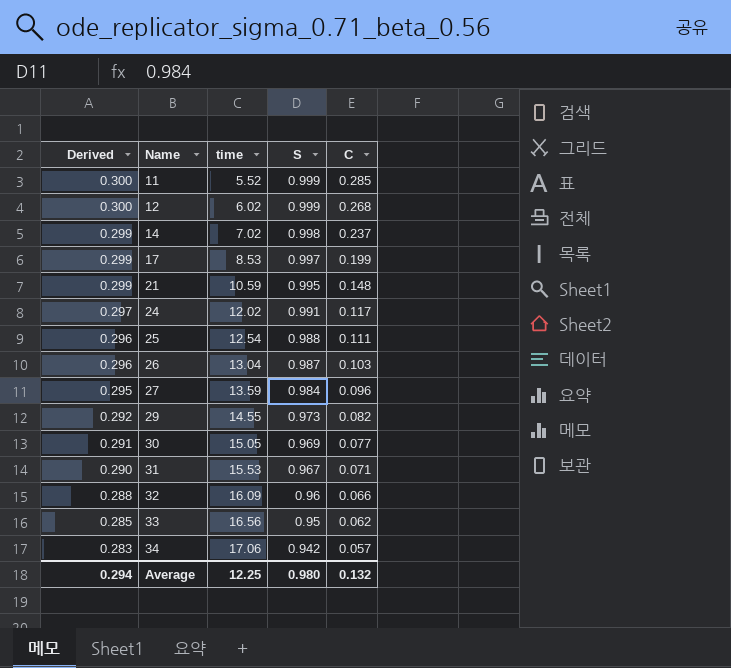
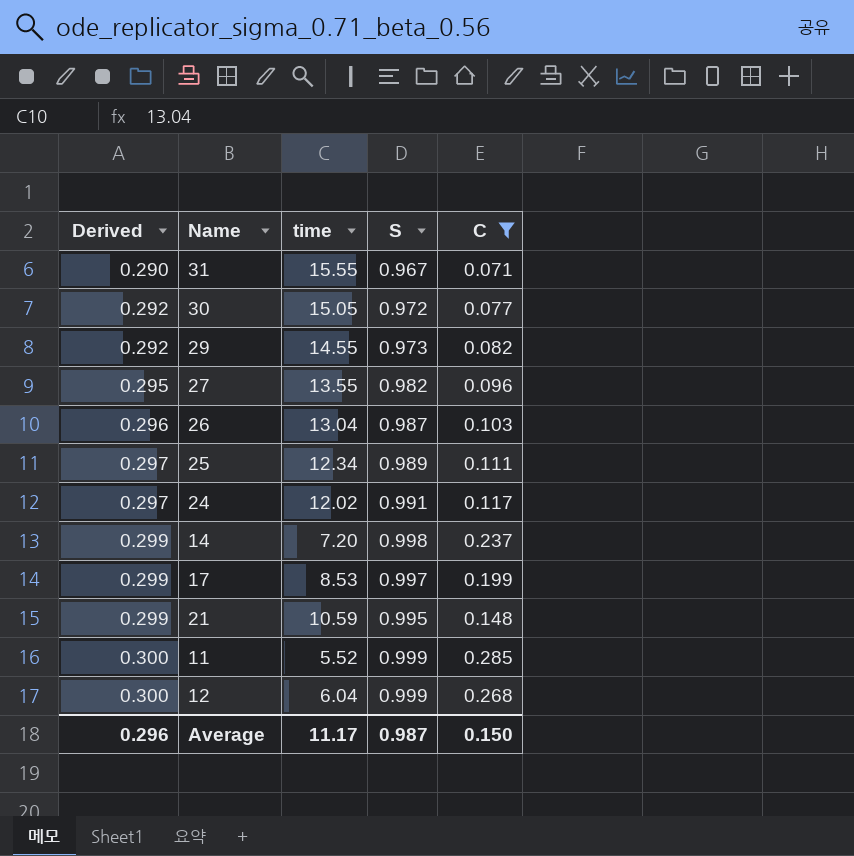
filter: none -> C >= 0.071
row order: Derived descending -> Derived ascending
31 | time: 15.53 -> 15.55
30 | Derived: 0.291 -> 0.292
30 | S: 0.969 -> 0.972
27 | time: 13.59 -> 13.55
27 | S: 0.984 -> 0.982
25 | Derived: 0.296 -> 0.297
25 | time: 12.54 -> 12.34
25 | S: 0.988 -> 0.989
14 | time: 7.02 -> 7.20
12 | time: 6.02 -> 6.04
Average | Derived: 0.294 -> 0.296
Average | time: 12.25 -> 11.17
Average | S: 0.980 -> 0.987
Average | C: 0.132 -> 0.150

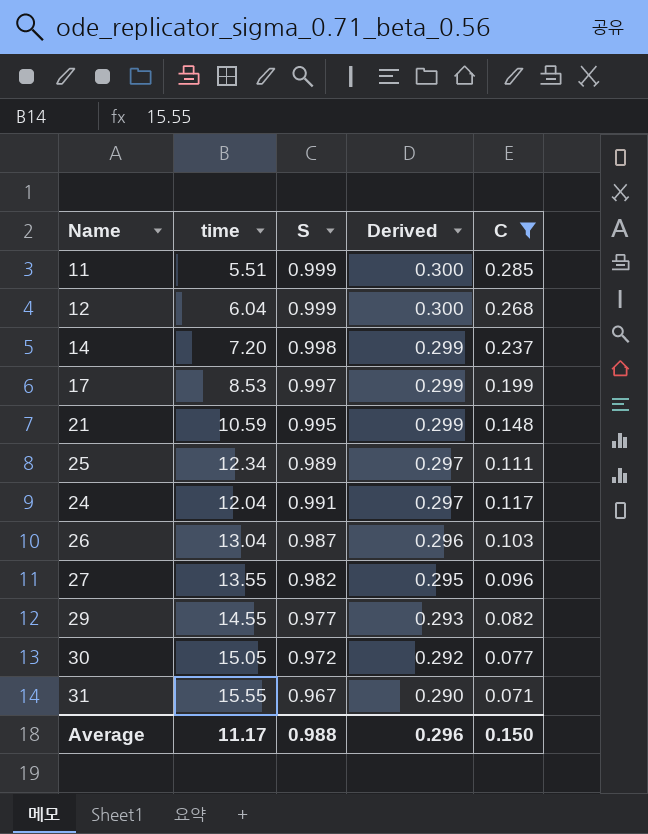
row order: Derived ascending -> Derived descending
column Derived | position: 1 -> 4
11 | time: 5.52 -> 5.51
24 | time: 12.02 -> 12.04
29 | S: 0.973 -> 0.977
29 | Derived: 0.292 -> 0.293
Average | S: 0.987 -> 0.988

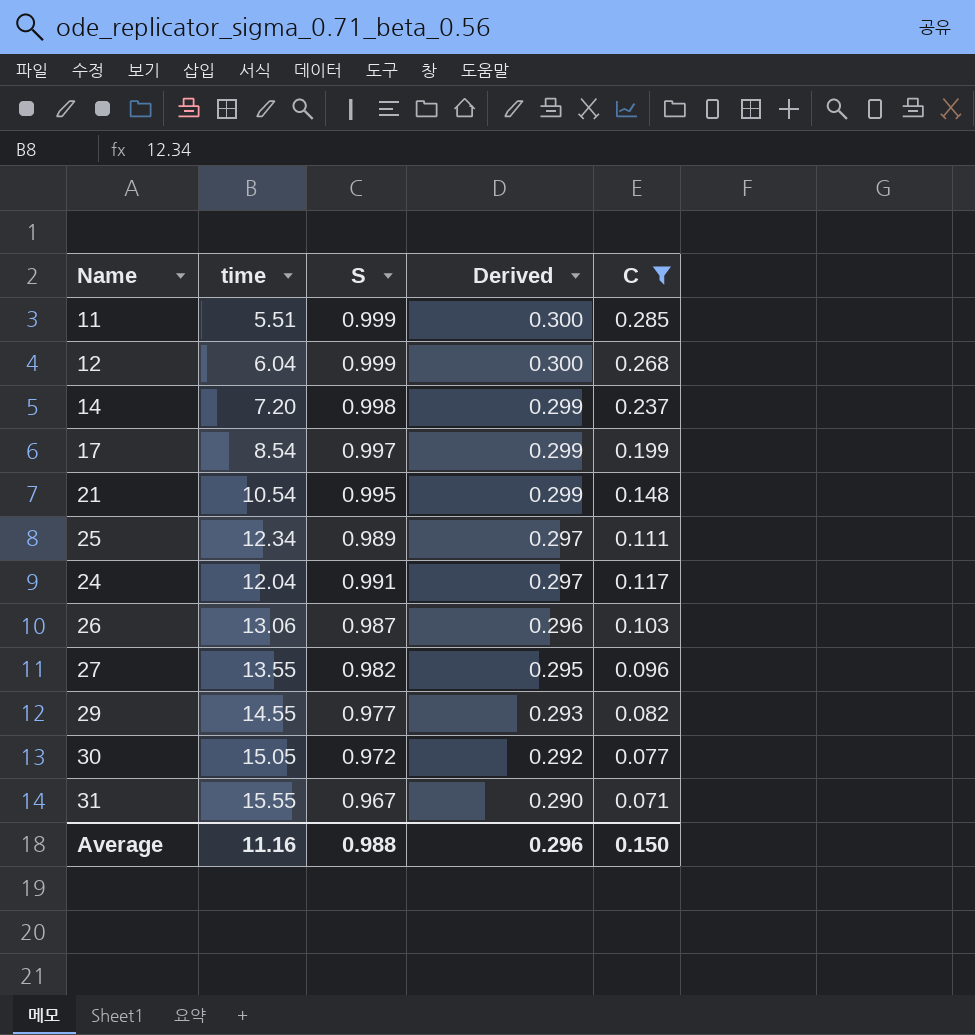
17 | time: 8.53 -> 8.54
21 | time: 10.59 -> 10.54
26 | time: 13.04 -> 13.06
Average | time: 11.17 -> 11.16

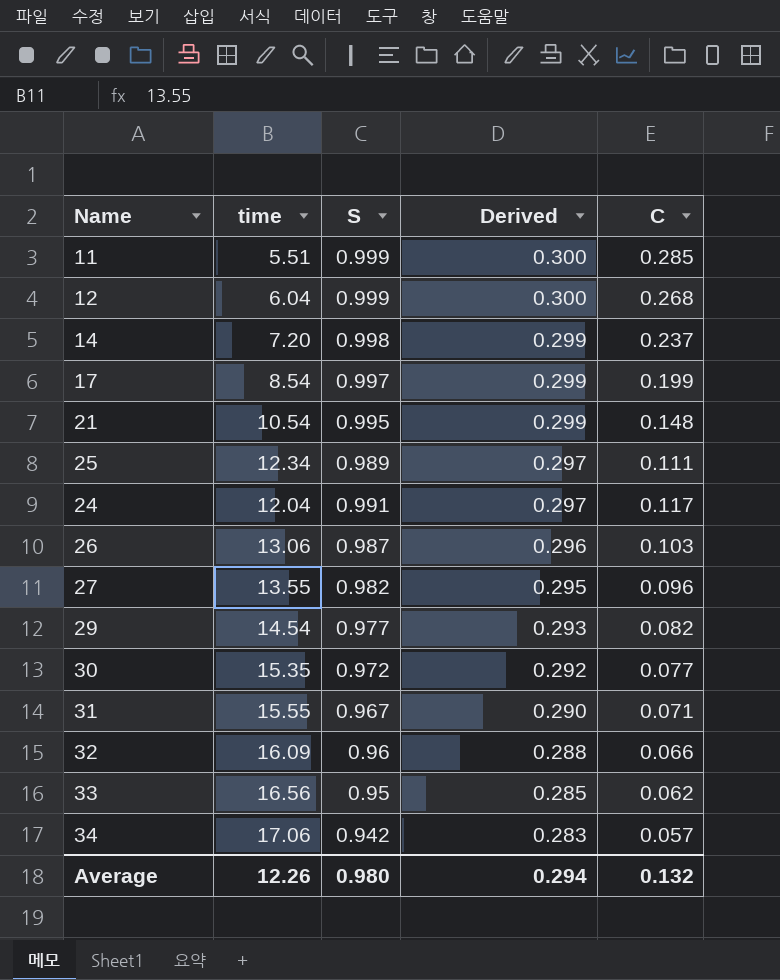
filter: C >= 0.071 -> none
29 | time: 14.55 -> 14.54
30 | time: 15.05 -> 15.35
Average | time: 11.16 -> 12.26
Average | S: 0.988 -> 0.980
Average | Derived: 0.296 -> 0.294
Average | C: 0.150 -> 0.132

